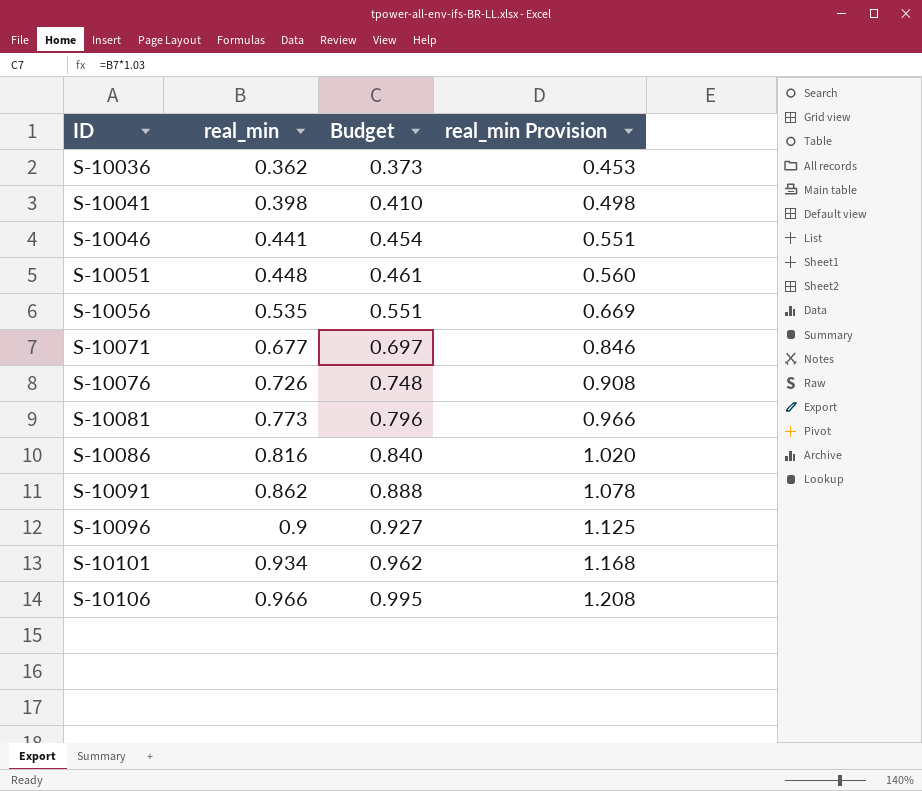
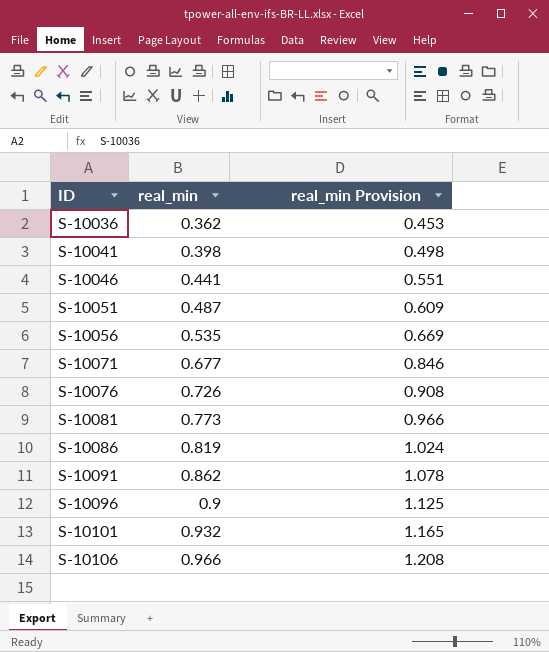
column Budget | formula: [real_min] * 1.03 -> none
S-10051 | real_min: 0.448 -> 0.487
S-10051 | real_min Provision: 0.560 -> 0.609
S-10086 | real_min: 0.816 -> 0.819
S-10086 | real_min Provision: 1.020 -> 1.024
S-10101 | real_min: 0.934 -> 0.932
S-10101 | real_min Provision: 1.168 -> 1.165

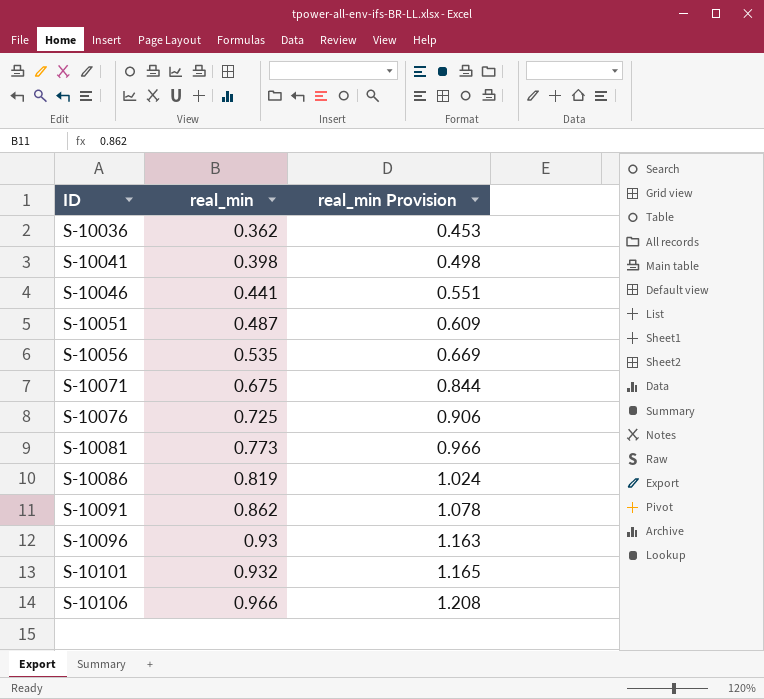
S-10071 | real_min: 0.677 -> 0.675
S-10071 | real_min Provision: 0.846 -> 0.844
S-10076 | real_min: 0.726 -> 0.725
S-10076 | real_min Provision: 0.908 -> 0.906
S-10096 | real_min: 0.9 -> 0.93
S-10096 | real_min Provision: 1.125 -> 1.163

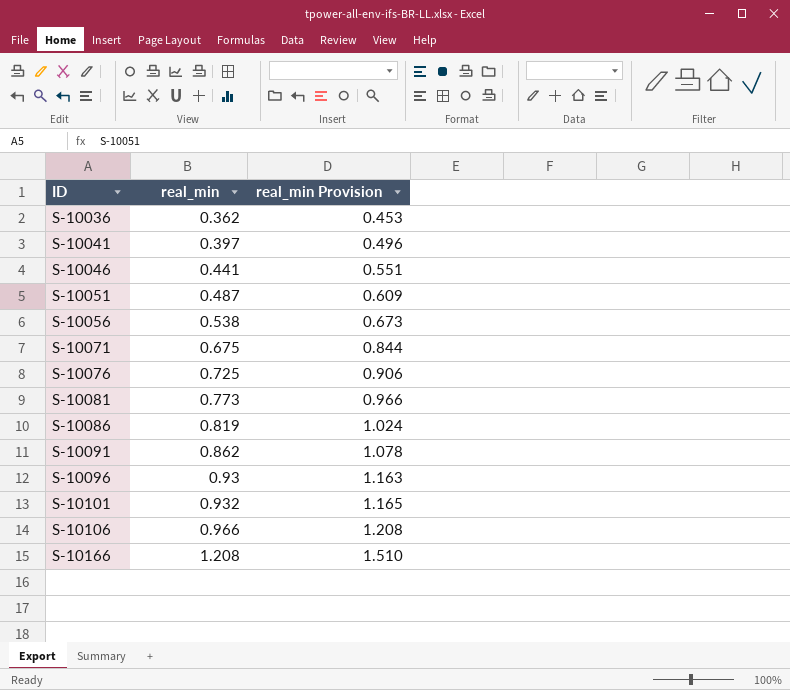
S-10041 | real_min: 0.398 -> 0.397
S-10041 | real_min Provision: 0.498 -> 0.496
S-10056 | real_min: 0.535 -> 0.538
S-10056 | real_min Provision: 0.669 -> 0.673
row S-10166: none -> 1.208 | 1.510

